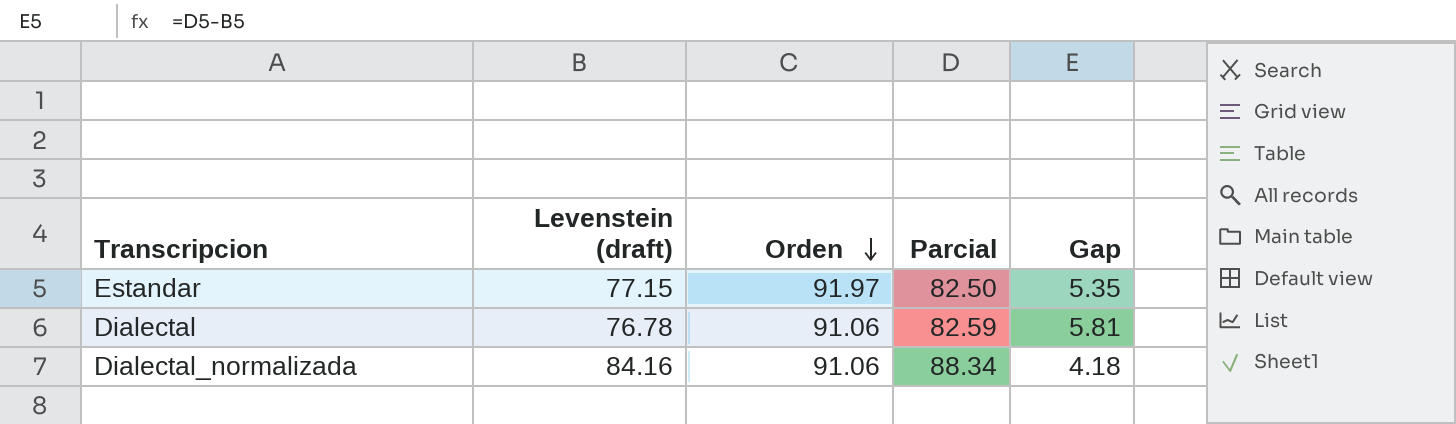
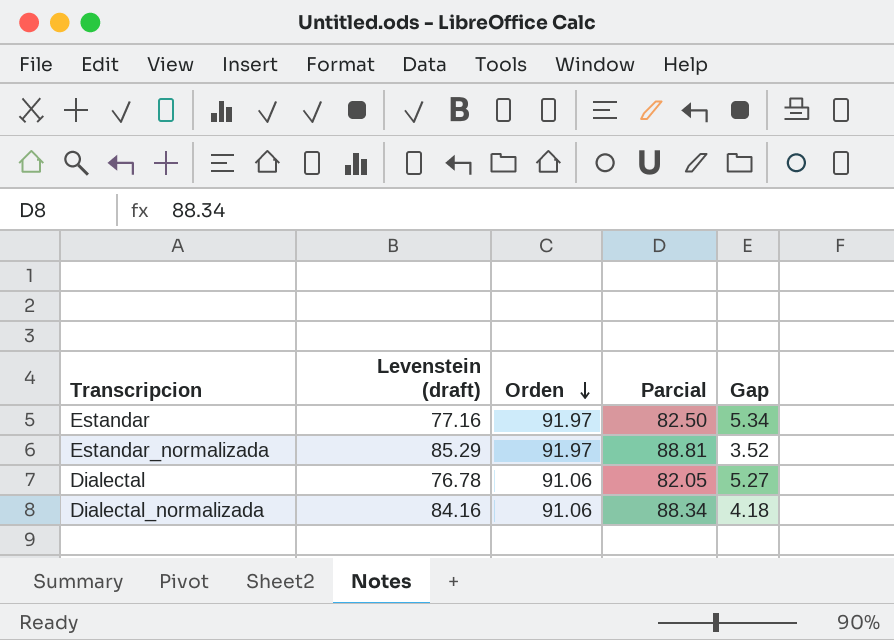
Estandar | Levenstein (draft): 77.15 -> 77.16
Estandar | Gap: 5.35 -> 5.34
row Estandar_normalizada: none -> 85.29 | 91.97 | 88.81 | 3.52
Dialectal | Parcial: 82.59 -> 82.05
Dialectal | Gap: 5.81 -> 5.27

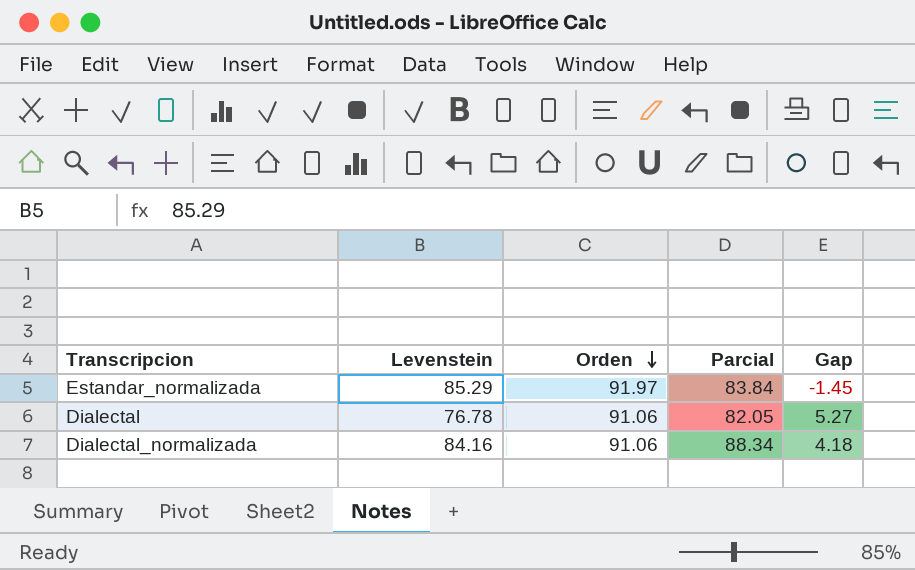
column name: Levenstein (draft) -> Levenstein
row Estandar: 77.16 | 91.97 | 82.50 | 5.34 -> none
Estandar_normalizada | Parcial: 88.81 -> 83.84
Estandar_normalizada | Gap: 3.52 -> -1.45

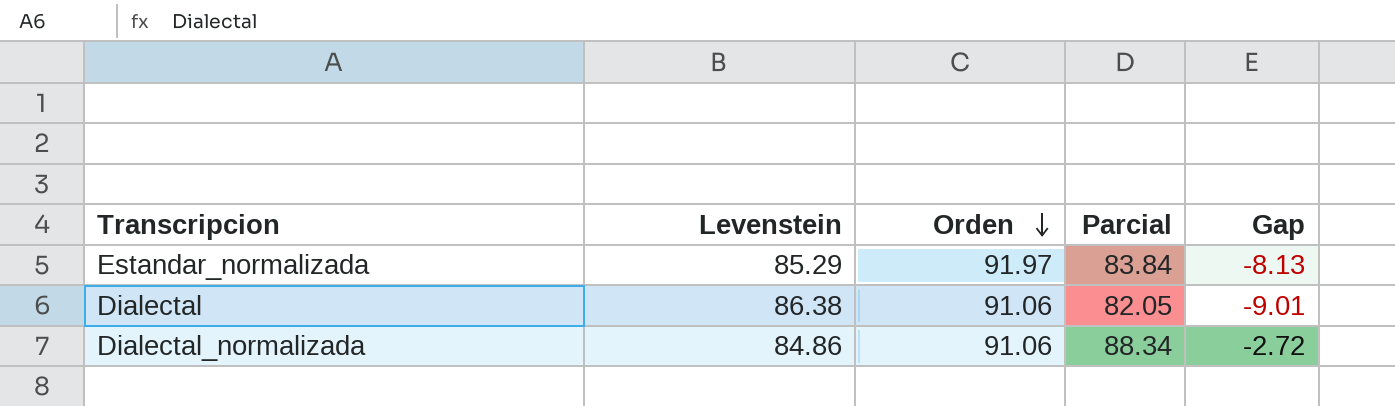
column Gap | formula: [Parcial] - [Levenstein] -> [Parcial] - [Orden]
Dialectal | Levenstein: 76.78 -> 86.38
Dialectal_normalizada | Levenstein: 84.16 -> 84.86

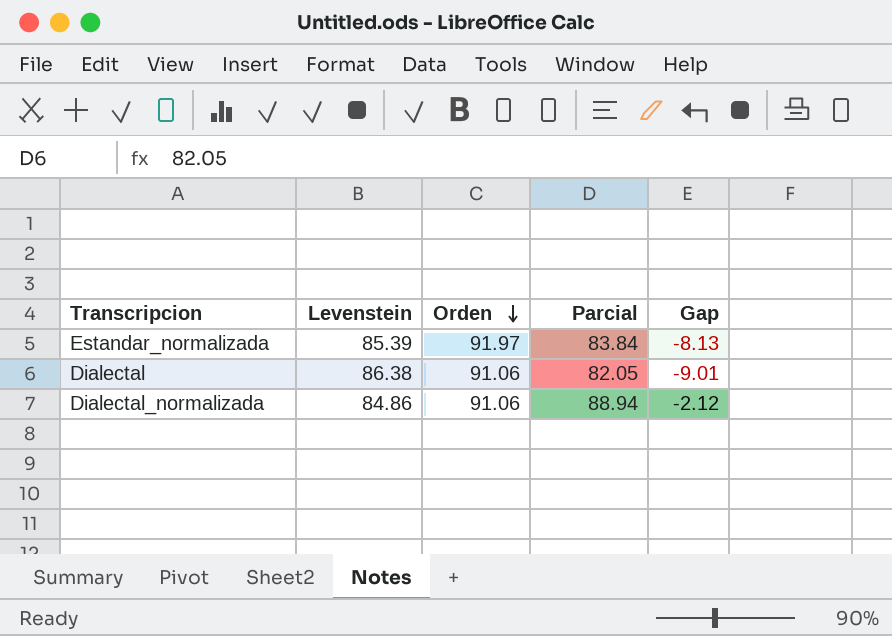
Estandar_normalizada | Levenstein: 85.29 -> 85.39
Dialectal_normalizada | Parcial: 88.34 -> 88.94
Dialectal_normalizada | Gap: -2.72 -> -2.12

